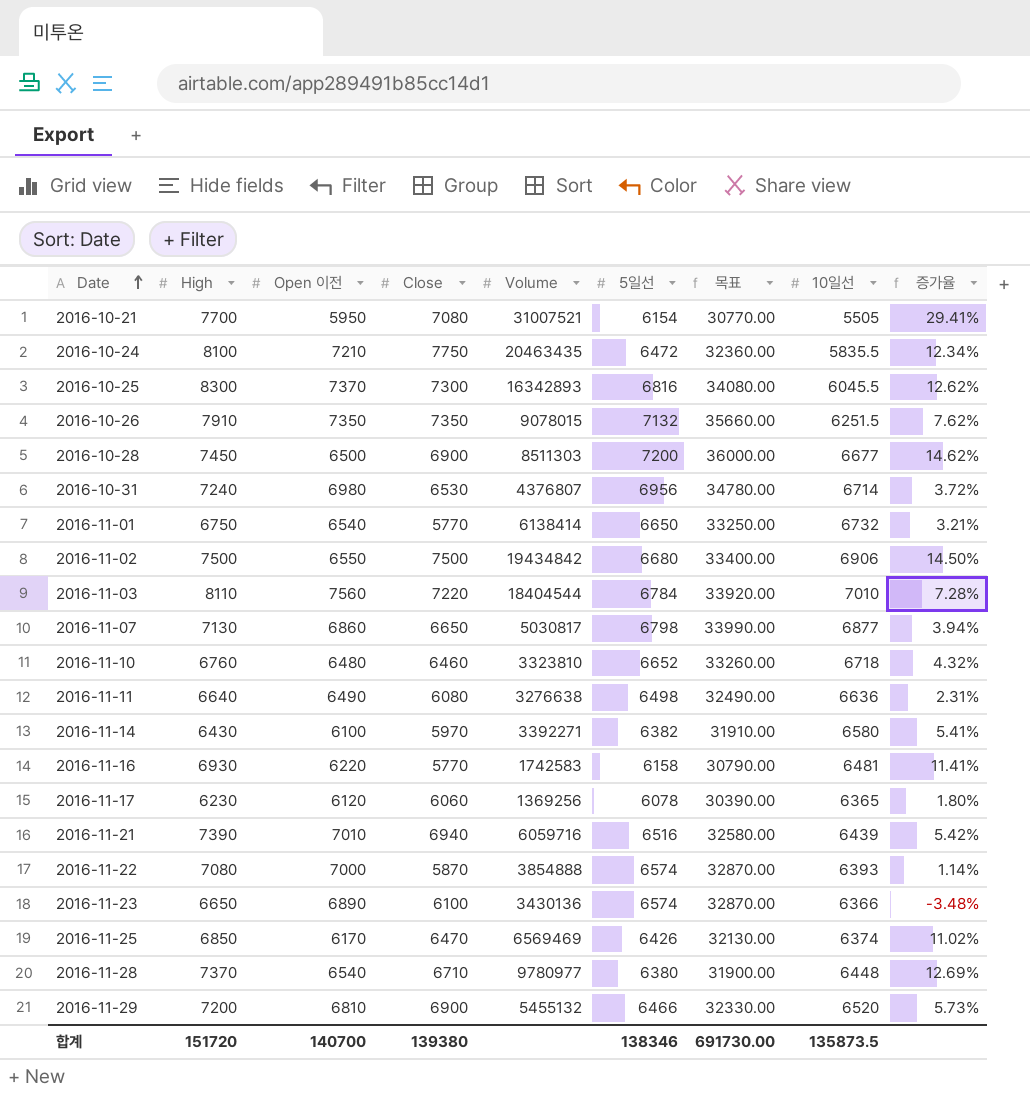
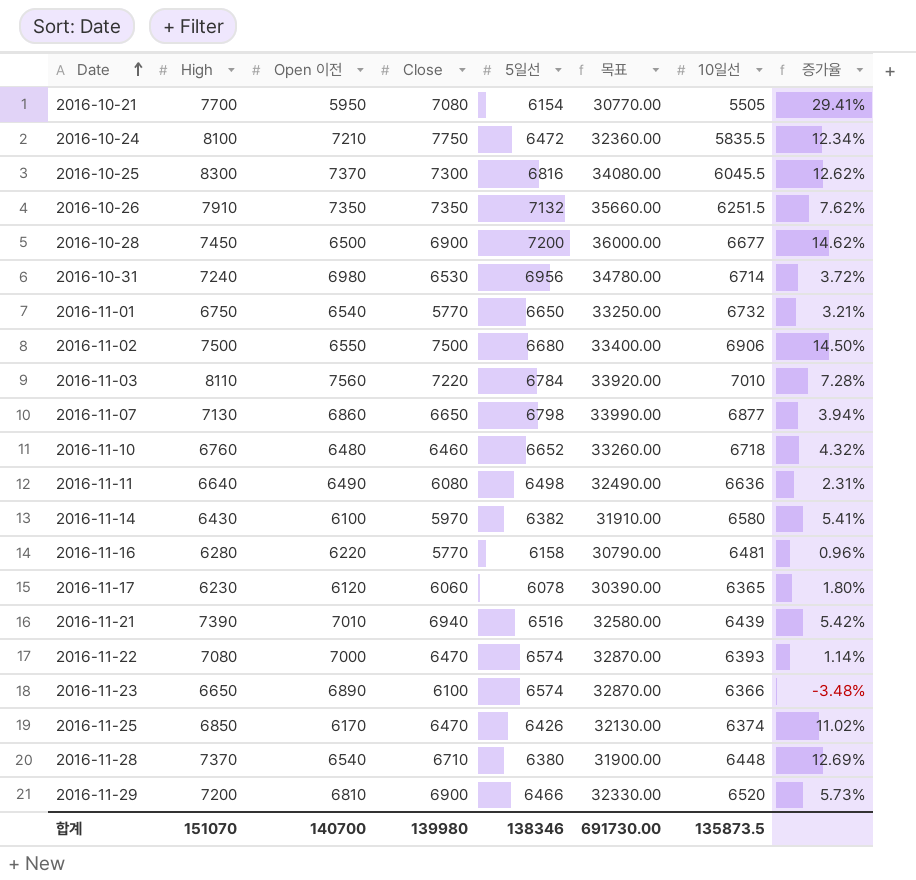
column Volume | position: 5 -> none
2016-11-16 | High: 6930 -> 6280
2016-11-16 | 증가율: 11.41% -> 0.96%
2016-11-22 | Close: 5870 -> 6470
합계 | High: 151720 -> 151070
합계 | Close: 139380 -> 139980

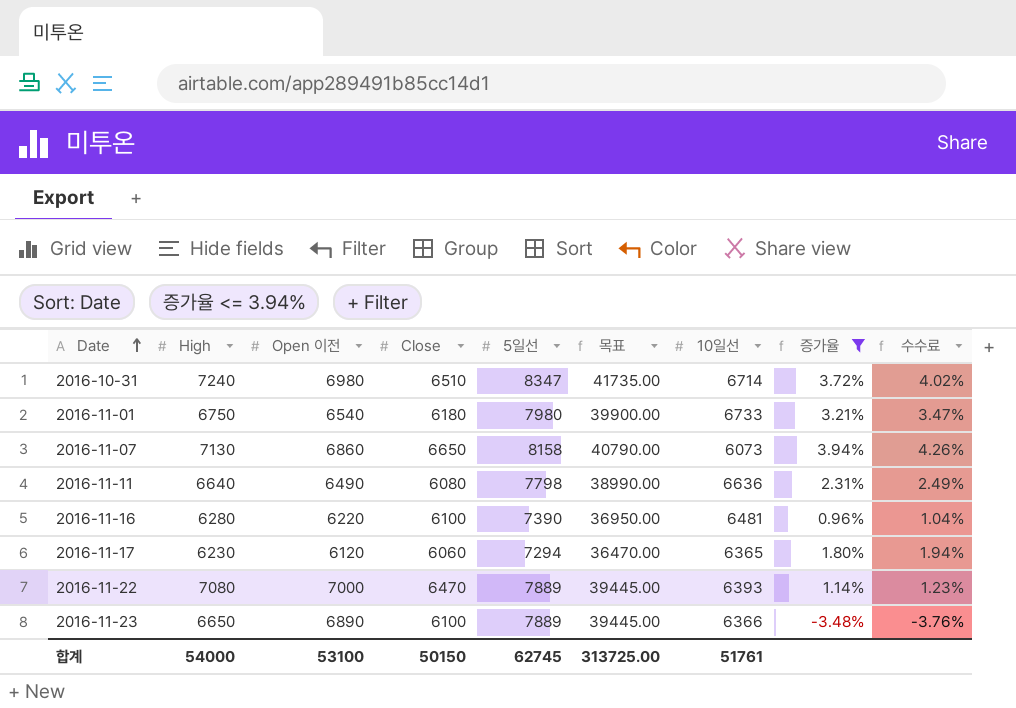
filter: none -> 증가율 <= 3.94%
column 수수료 | formula: none -> [증가율] * 1.08
2016-10-31 | Close: 6530 -> 6510
2016-10-31 | 5일선: 6956 -> 8347
2016-10-31 | 목표: 34780.00 -> 41735.00
2016-11-01 | Close: 5770 -> 6180
2016-11-01 | 5일선: 6650 -> 7980
2016-11-01 | 목표: 33250.00 -> 39900.00
2016-11-01 | 10일선: 6732 -> 6733
2016-11-07 | 5일선: 6798 -> 8158
2016-11-07 | 목표: 33990.00 -> 40790.00
2016-11-07 | 10일선: 6877 -> 6073
2016-11-11 | 5일선: 6498 -> 7798
2016-11-11 | 목표: 32490.00 -> 38990.00
2016-11-16 | Close: 5770 -> 6100
2016-11-16 | 5일선: 6158 -> 7390
2016-11-16 | 목표: 30790.00 -> 36950.00
2016-11-17 | 5일선: 6078 -> 7294
2016-11-17 | 목표: 30390.00 -> 36470.00
2016-11-22 | 5일선: 6574 -> 7889
2016-11-22 | 목표: 32870.00 -> 39445.00
2016-11-23 | 5일선: 6574 -> 7889
2016-11-23 | 목표: 32870.00 -> 39445.00
합계 | High: 151070 -> 54000
합계 | Open 이전: 140700 -> 53100
합계 | Close: 139980 -> 50150
합계 | 5일선: 138346 -> 62745
합계 | 목표: 691730.00 -> 313725.00
합계 | 10일선: 135873.5 -> 51761

